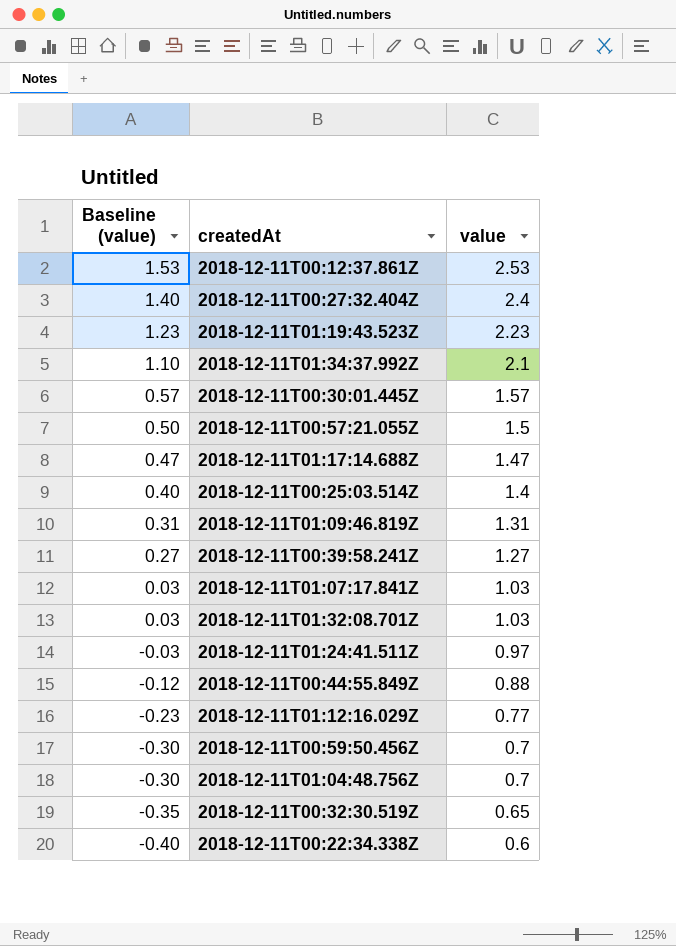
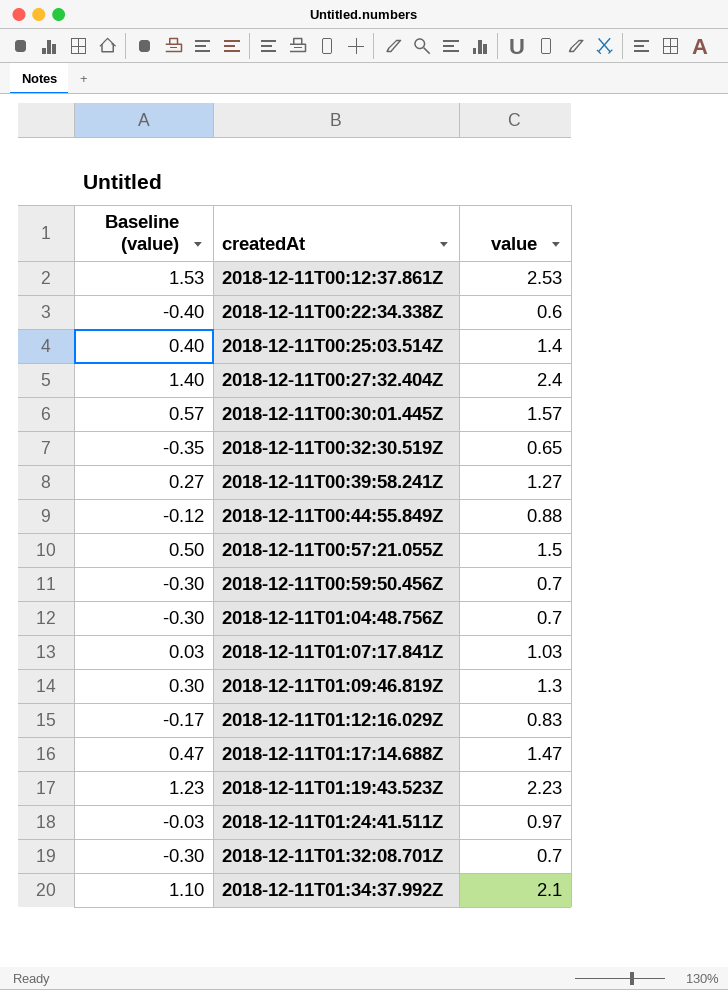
row order: Baseline (value) descending -> createdAt ascending
2018-12-11T01:09:46.819Z | Baseline (value): 0.31 -> 0.30
2018-12-11T01:09:46.819Z | value: 1.31 -> 1.3
2018-12-11T01:12:16.029Z | Baseline (value): -0.23 -> -0.17
2018-12-11T01:12:16.029Z | value: 0.77 -> 0.83
2018-12-11T01:32:08.701Z | Baseline (value): 0.03 -> -0.30
2018-12-11T01:32:08.701Z | value: 1.03 -> 0.7

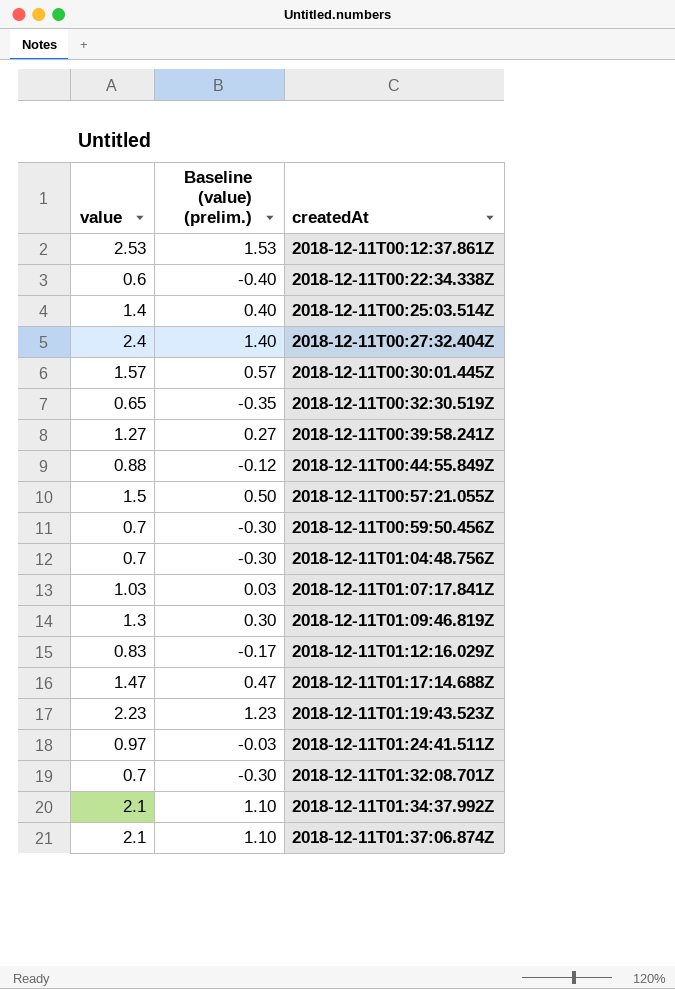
column value | position: 3 -> 1
column name: Baseline (value) -> Baseline (value) (prelim.)
row 2018-12-11T01:37:06.874Z: none -> 2.1 | 1.10

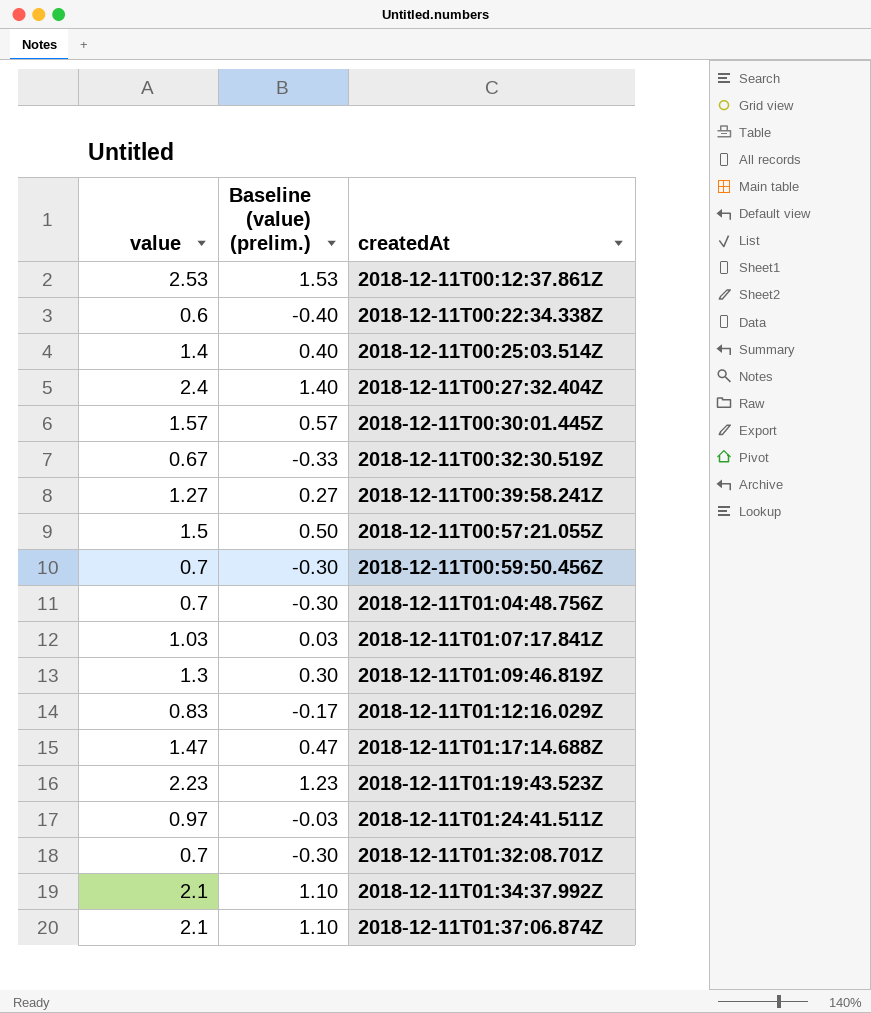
row 2018-12-11T00:44:55.849Z: 0.88 | -0.12 -> none
2018-12-11T00:32:30.519Z | value: 0.65 -> 0.67
2018-12-11T00:32:30.519Z | Baseline (value) (prelim.): -0.35 -> -0.33

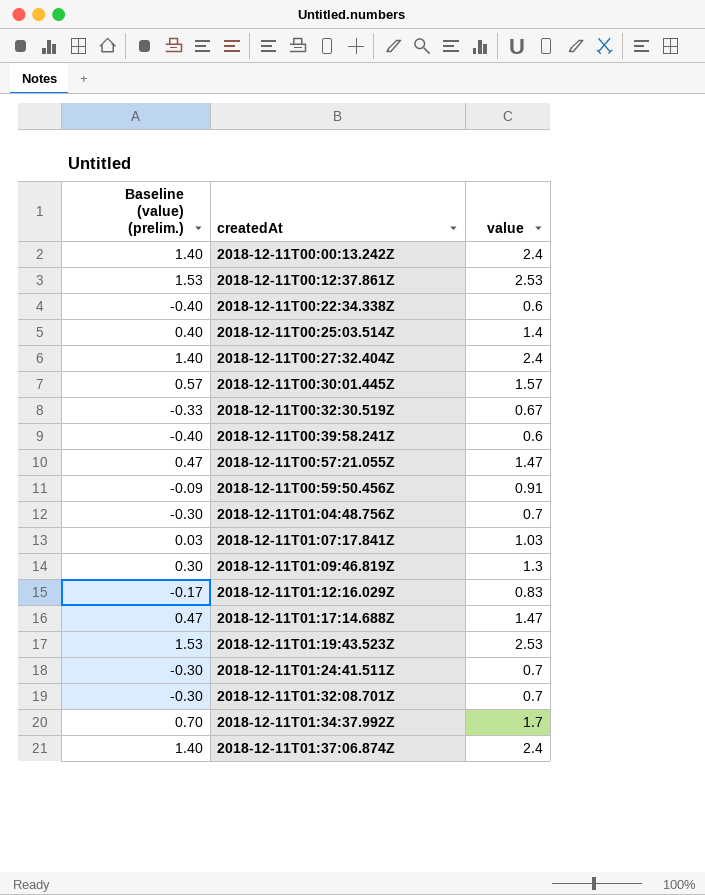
column value | position: 1 -> 3
row 2018-12-11T00:00:13.242Z: none -> 1.40 | 2.4
2018-12-11T00:39:58.241Z | Baseline (value) (prelim.): 0.27 -> -0.40
2018-12-11T00:39:58.241Z | value: 1.27 -> 0.6
2018-12-11T00:57:21.055Z | Baseline (value) (prelim.): 0.50 -> 0.47
2018-12-11T00:57:21.055Z | value: 1.5 -> 1.47
2018-12-11T00:59:50.456Z | Baseline (value) (prelim.): -0.30 -> -0.09
2018-12-11T00:59:50.456Z | value: 0.7 -> 0.91
2018-12-11T01:19:43.523Z | Baseline (value) (prelim.): 1.23 -> 1.53
2018-12-11T01:19:43.523Z | value: 2.23 -> 2.53
2018-12-11T01:24:41.511Z | Baseline (value) (prelim.): -0.03 -> -0.30
2018-12-11T01:24:41.511Z | value: 0.97 -> 0.7
2018-12-11T01:34:37.992Z | Baseline (value) (prelim.): 1.10 -> 0.70
2018-12-11T01:34:37.992Z | value: 2.1 -> 1.7
2018-12-11T01:37:06.874Z | Baseline (value) (prelim.): 1.10 -> 1.40
2018-12-11T01:37:06.874Z | value: 2.1 -> 2.4

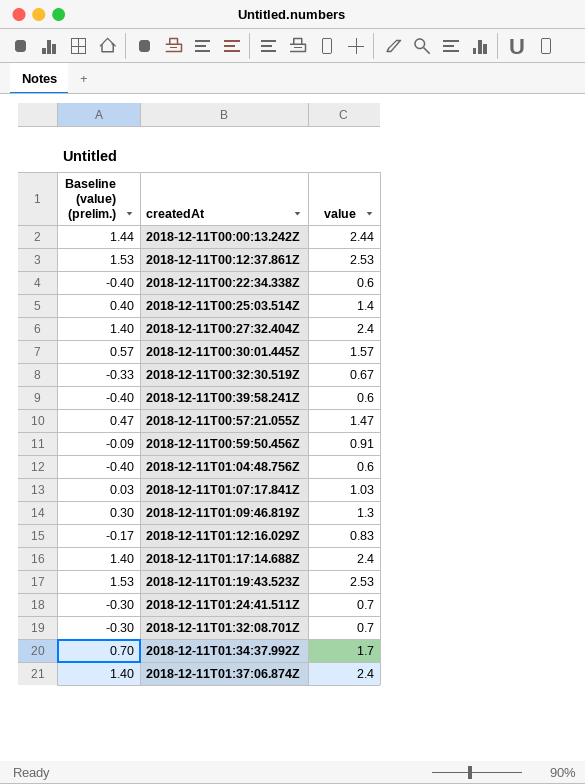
2018-12-11T00:00:13.242Z | Baseline (value) (prelim.): 1.40 -> 1.44
2018-12-11T00:00:13.242Z | value: 2.4 -> 2.44
2018-12-11T01:04:48.756Z | Baseline (value) (prelim.): -0.30 -> -0.40
2018-12-11T01:04:48.756Z | value: 0.7 -> 0.6
2018-12-11T01:17:14.688Z | Baseline (value) (prelim.): 0.47 -> 1.40
2018-12-11T01:17:14.688Z | value: 1.47 -> 2.4

